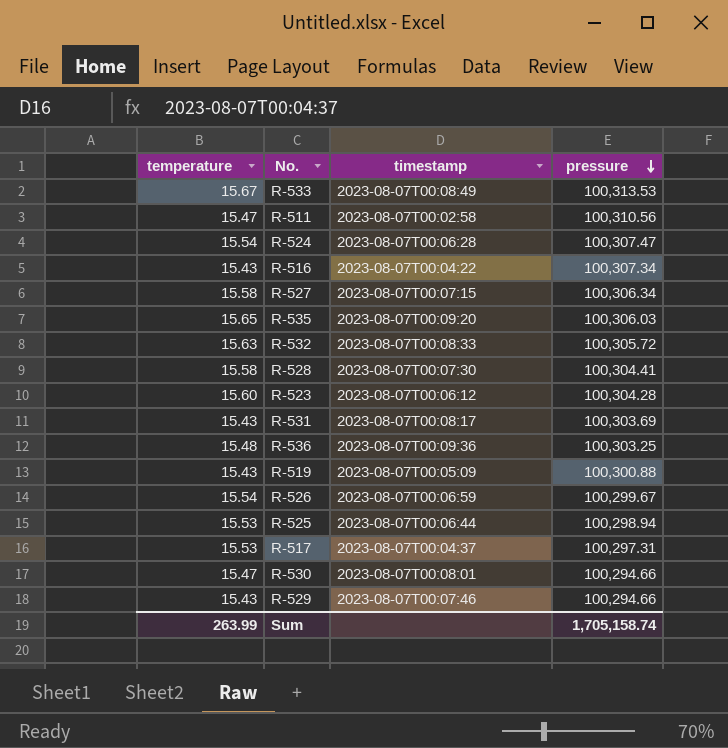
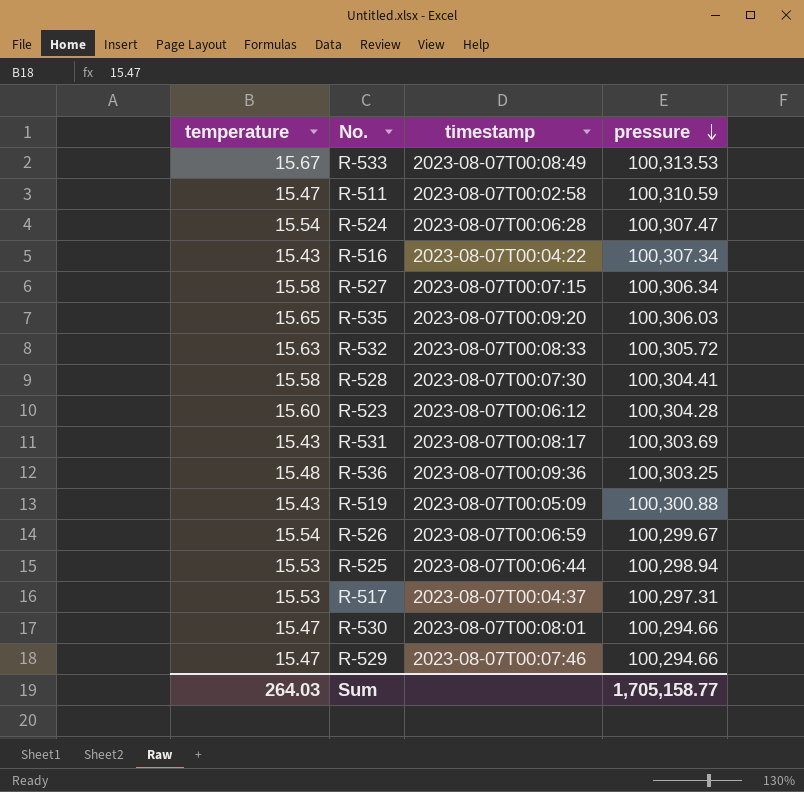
R-511 | pressure: 100,310.56 -> 100,310.59
R-529 | temperature: 15.43 -> 15.47
Sum | temperature: 263.99 -> 264.03
Sum | pressure: 1,705,158.74 -> 1,705,158.77

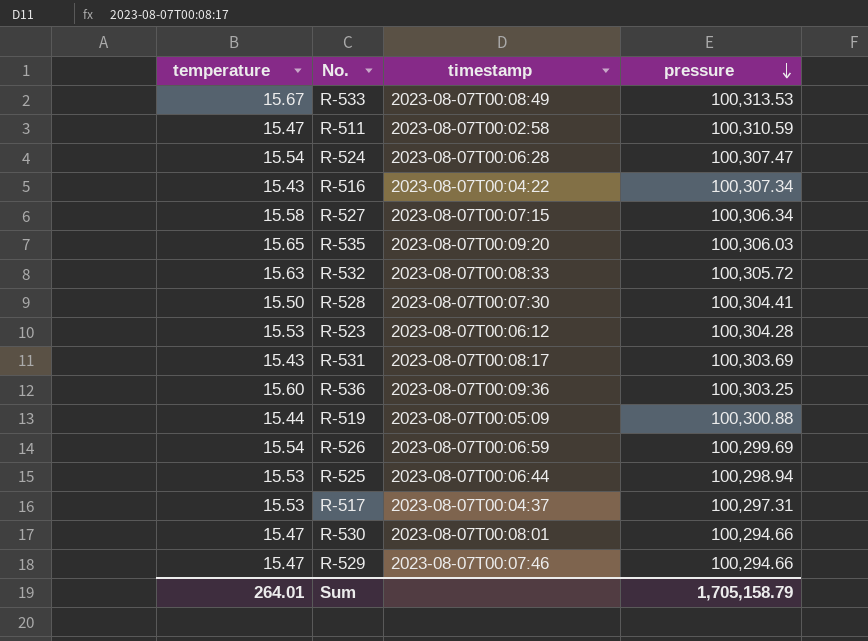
R-528 | temperature: 15.58 -> 15.50
R-523 | temperature: 15.60 -> 15.53
R-536 | temperature: 15.48 -> 15.60
R-519 | temperature: 15.43 -> 15.44
R-526 | pressure: 100,299.67 -> 100,299.69
Sum | temperature: 264.03 -> 264.01
Sum | pressure: 1,705,158.77 -> 1,705,158.79

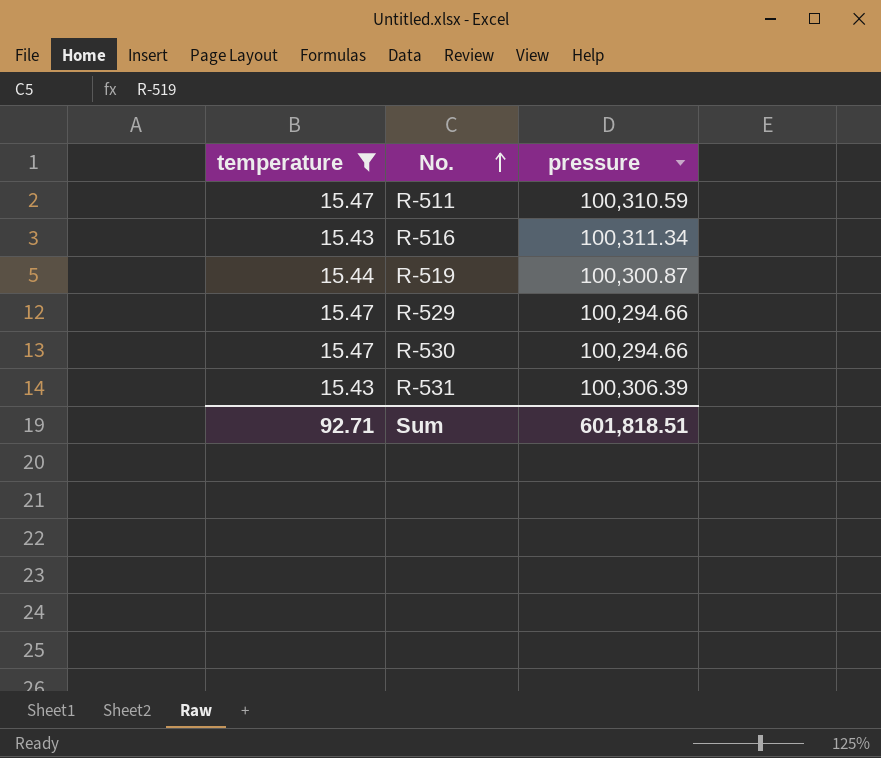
filter: none -> temperature <= 15.47
row order: pressure descending -> No. ascending
column timestamp | position: 3 -> none
R-516 | pressure: 100,307.34 -> 100,311.34
R-519 | pressure: 100,300.88 -> 100,300.87
R-531 | pressure: 100,303.69 -> 100,306.39
Sum | temperature: 264.01 -> 92.71
Sum | pressure: 1,705,158.79 -> 601,818.51

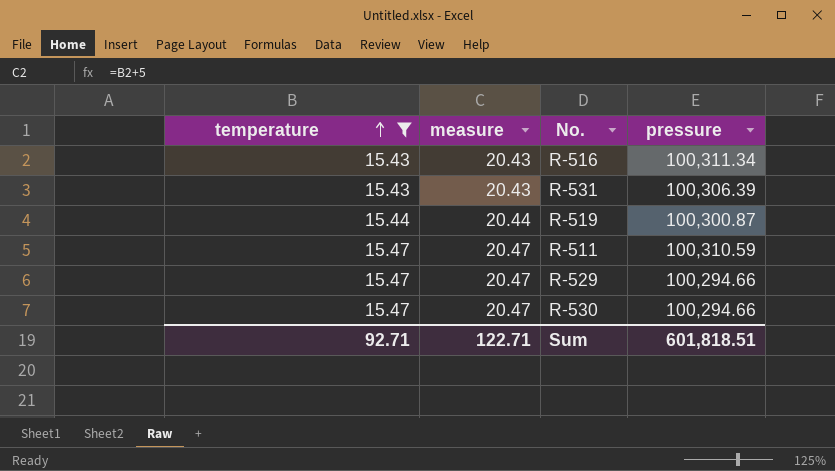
row order: No. ascending -> temperature ascending
column measure | formula: none -> [temperature] + 5

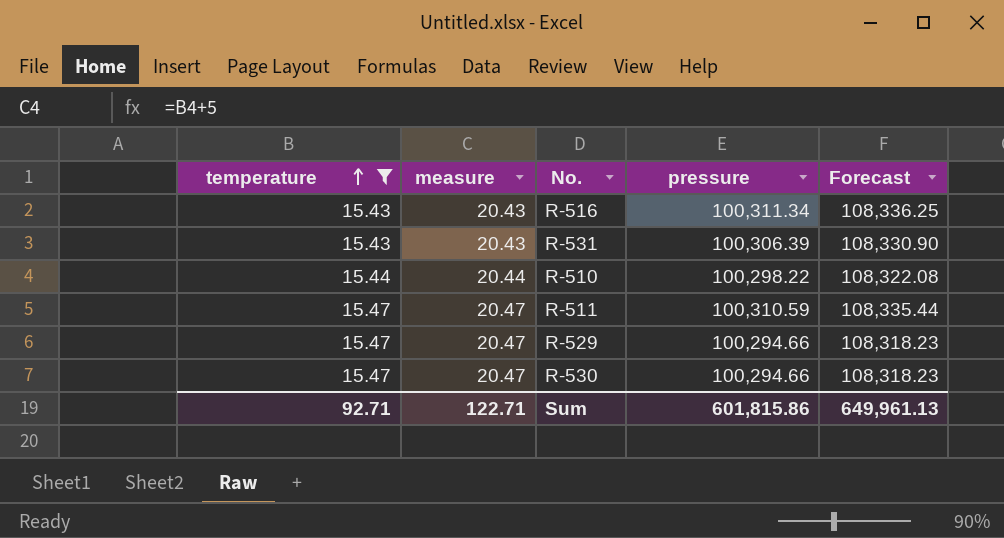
column Forecast | formula: none -> [pressure] * 1.08
row R-519: 15.44 | 20.44 | 100,300.87 -> none
row R-510: none -> 15.44 | 20.44 | 100,298.22 | 108,322.08
Sum | pressure: 601,818.51 -> 601,815.86

